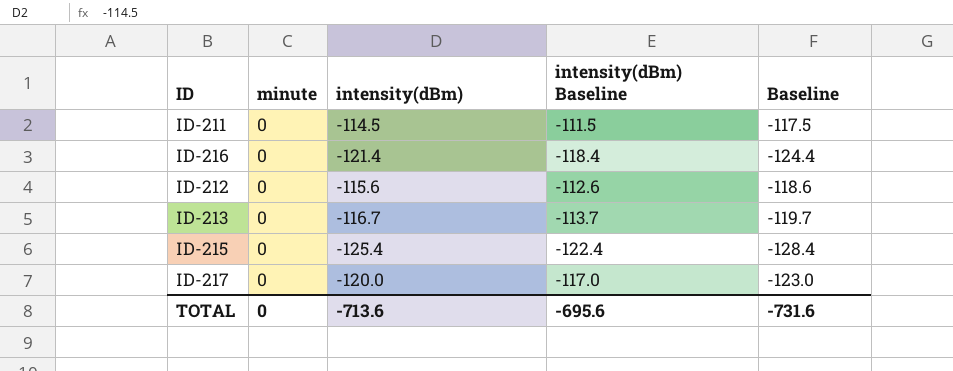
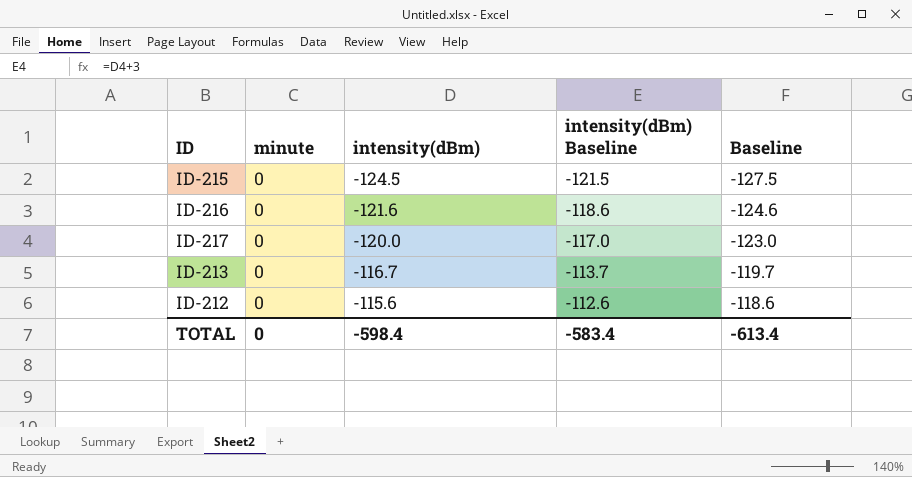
row order: none -> intensity(dBm) ascending
row ID-211: 0 | -114.5 | -111.5 | -117.5 -> none
ID-215 | intensity(dBm): -125.4 -> -124.5
ID-215 | intensity(dBm) Baseline: -122.4 -> -121.5
ID-215 | Baseline: -128.4 -> -127.5
ID-216 | intensity(dBm): -121.4 -> -121.6
ID-216 | intensity(dBm) Baseline: -118.4 -> -118.6
ID-216 | Baseline: -124.4 -> -124.6
TOTAL | intensity(dBm): -713.6 -> -598.4
TOTAL | intensity(dBm) Baseline: -695.6 -> -583.4
TOTAL | Baseline: -731.6 -> -613.4

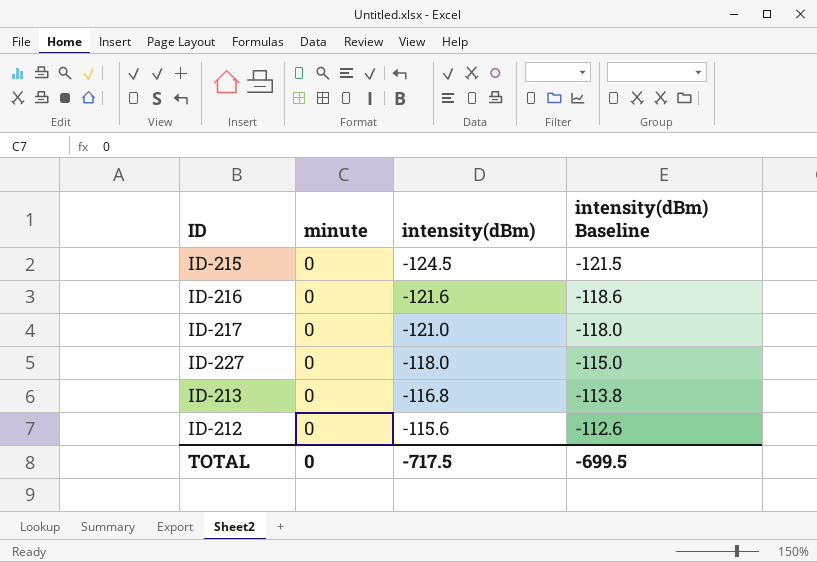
column Baseline | formula: [intensity(dBm)] - 3 -> none
ID-217 | intensity(dBm): -120.0 -> -121.0
ID-217 | intensity(dBm) Baseline: -117.0 -> -118.0
row ID-227: none -> 0 | -118.0 | -115.0
ID-213 | intensity(dBm): -116.7 -> -116.8
ID-213 | intensity(dBm) Baseline: -113.7 -> -113.8
TOTAL | intensity(dBm): -598.4 -> -717.5
TOTAL | intensity(dBm) Baseline: -583.4 -> -699.5

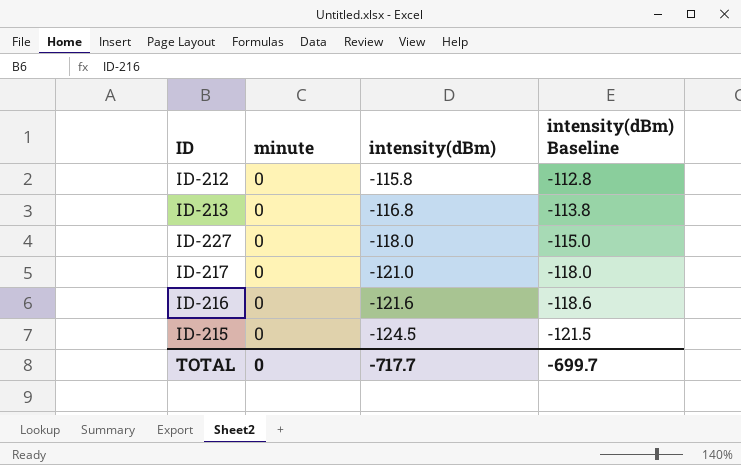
row order: intensity(dBm) ascending -> intensity(dBm) descending
ID-212 | intensity(dBm): -115.6 -> -115.8
ID-212 | intensity(dBm) Baseline: -112.6 -> -112.8
TOTAL | intensity(dBm): -717.5 -> -717.7
TOTAL | intensity(dBm) Baseline: -699.5 -> -699.7

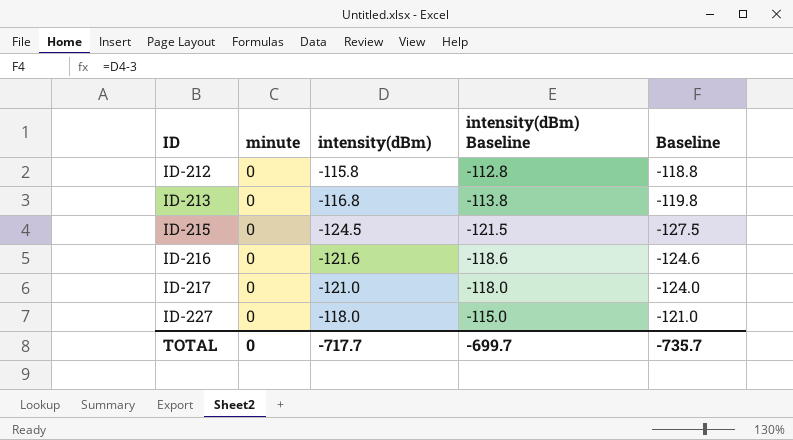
row order: intensity(dBm) descending -> ID ascending
column Baseline | formula: none -> [intensity(dBm)] - 3

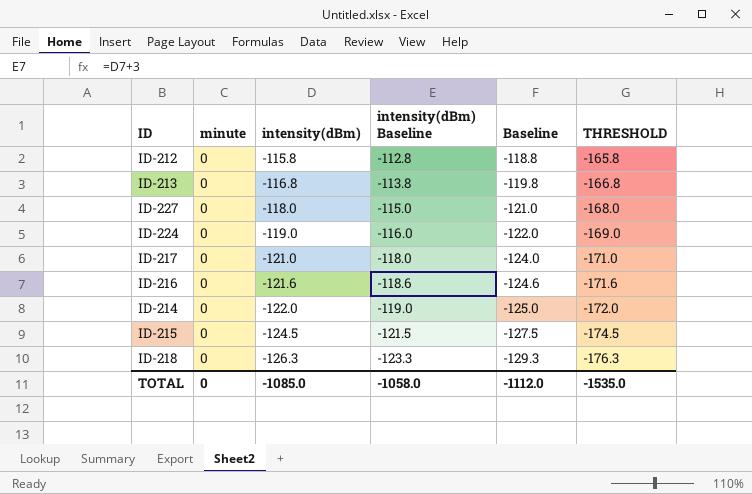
row order: ID ascending -> intensity(dBm) descending
column THRESHOLD | formula: none -> [intensity(dBm)] - 50
row ID-224: none -> 0 | -119.0 | -116.0 | -122.0 | -169.0
row ID-214: none -> 0 | -122.0 | -119.0 | -125.0 | -172.0
row ID-218: none -> 0 | -126.3 | -123.3 | -129.3 | -176.3
TOTAL | intensity(dBm): -717.7 -> -1085.0
TOTAL | intensity(dBm) Baseline: -699.7 -> -1058.0
TOTAL | Baseline: -735.7 -> -1112.0

